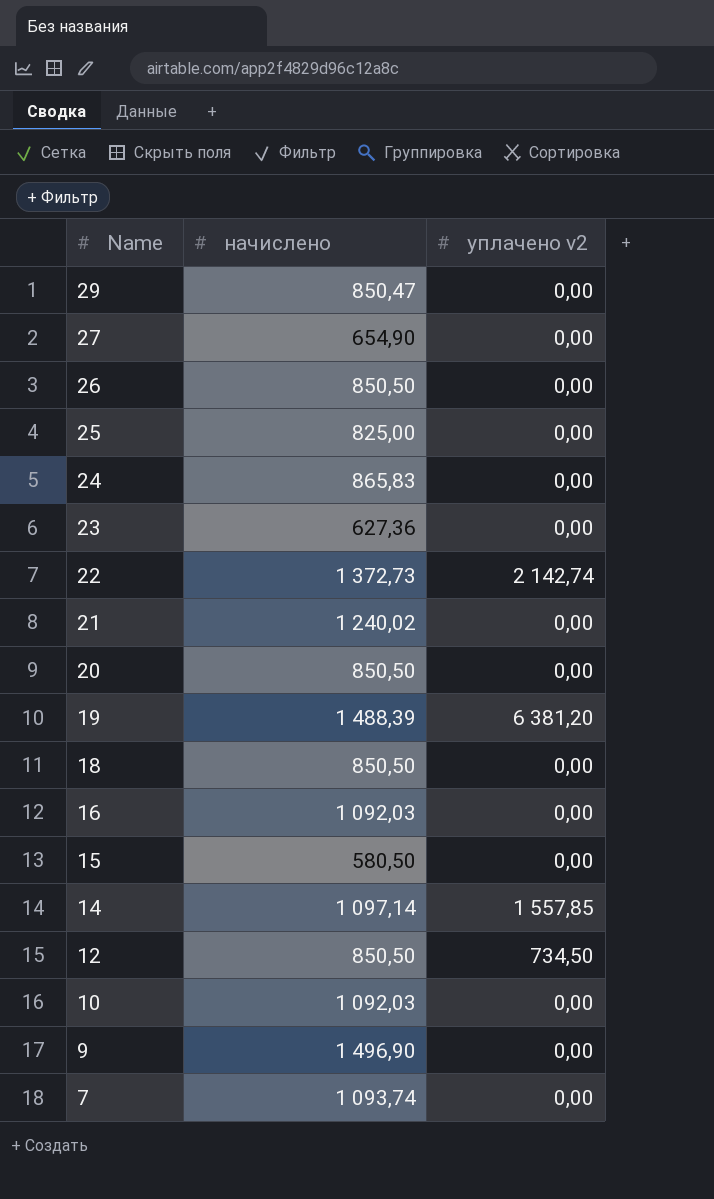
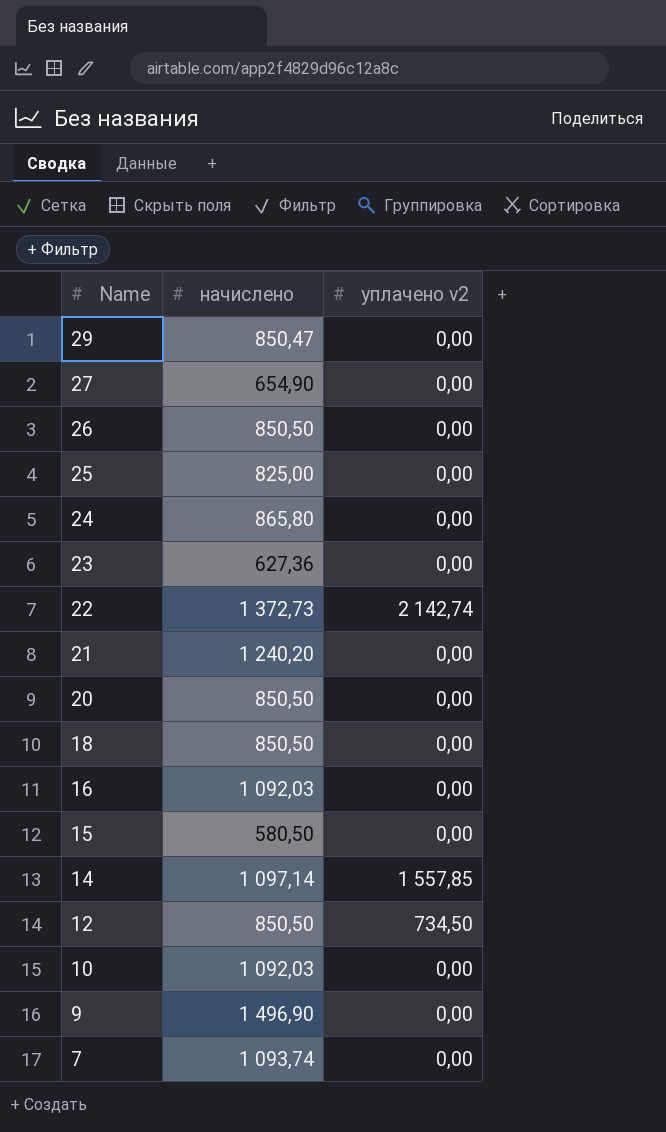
row 19: 1 488,39 | 6 381,20 -> none
24 | начислено: 865,83 -> 865,80
21 | начислено: 1 240,02 -> 1 240,20

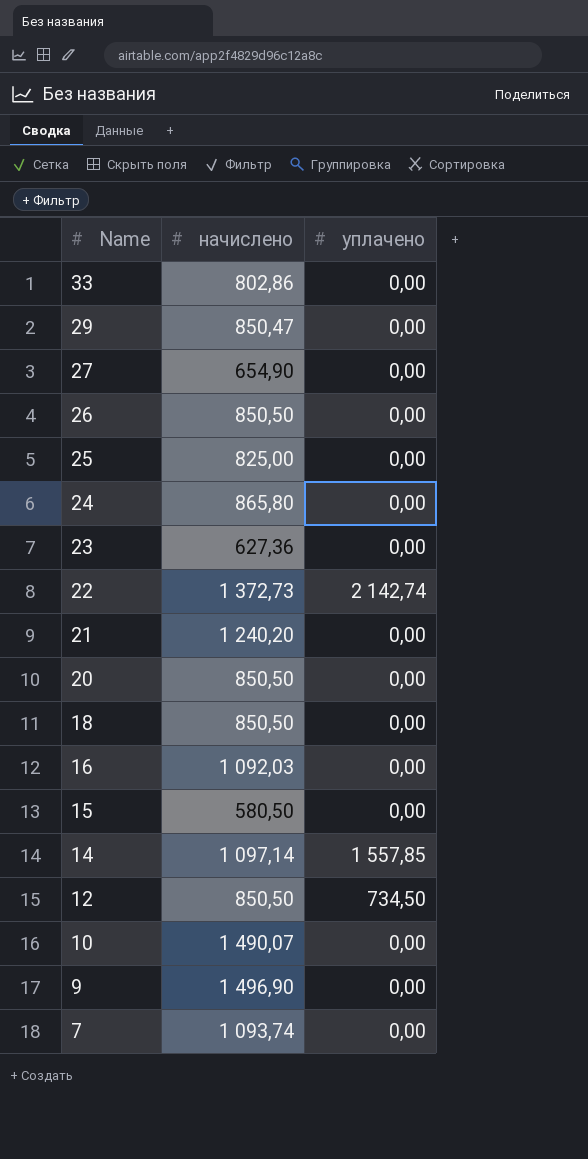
column name: уплачено v2 -> уплачено
row 33: none -> 802,86 | 0,00
10 | начислено: 1 092,03 -> 1 490,07

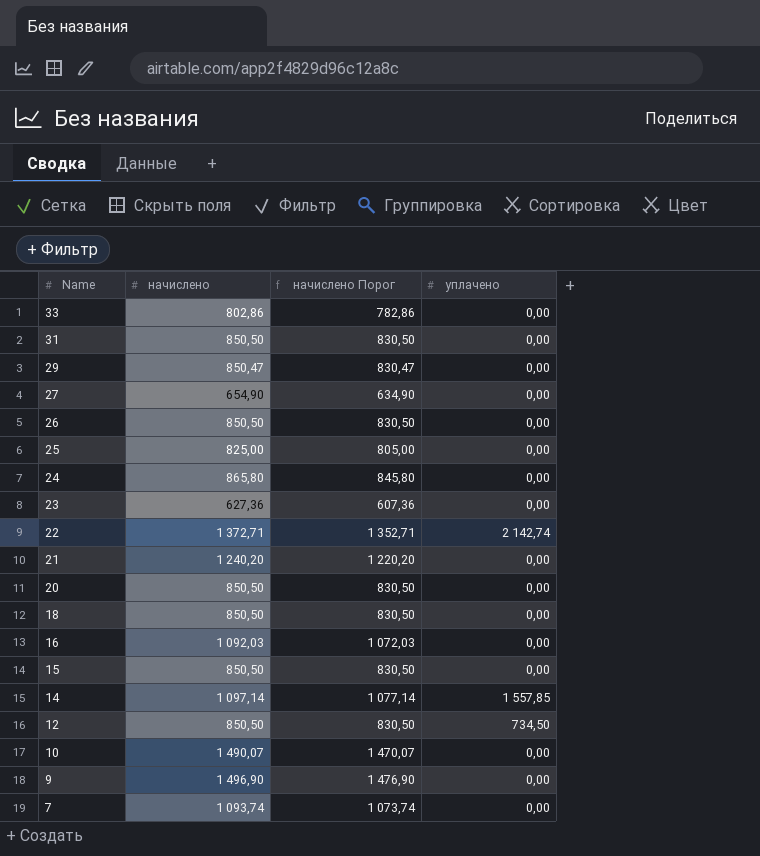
column начислено Порог | formula: none -> [начислено] - 20
row 31: none -> 850,50 | 830,50 | 0,00
22 | начислено: 1 372,73 -> 1 372,71
15 | начислено: 580,50 -> 850,50

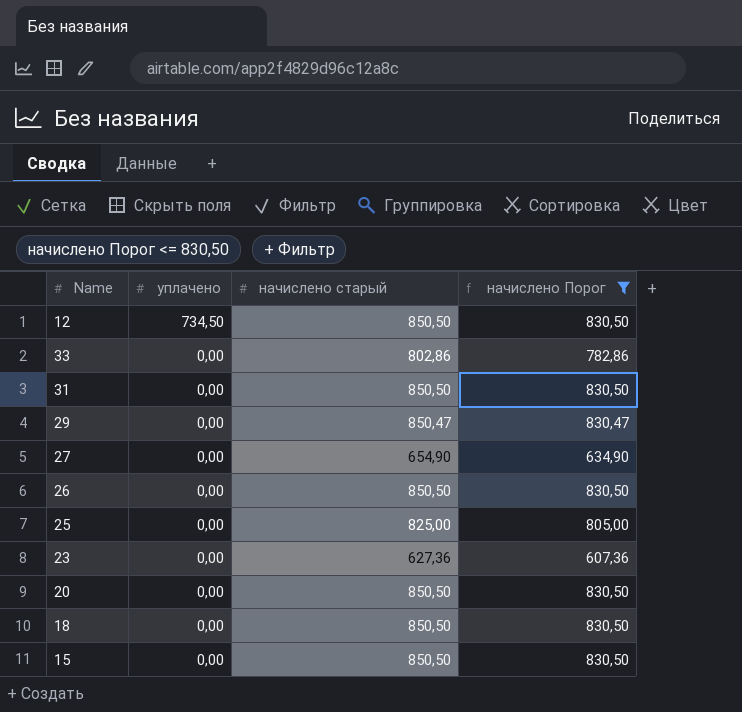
filter: none -> начислено Порог <= 830,50
row order: Name descending -> уплачено descending
column уплачено | position: 4 -> 2
column name: начислено -> начислено старый

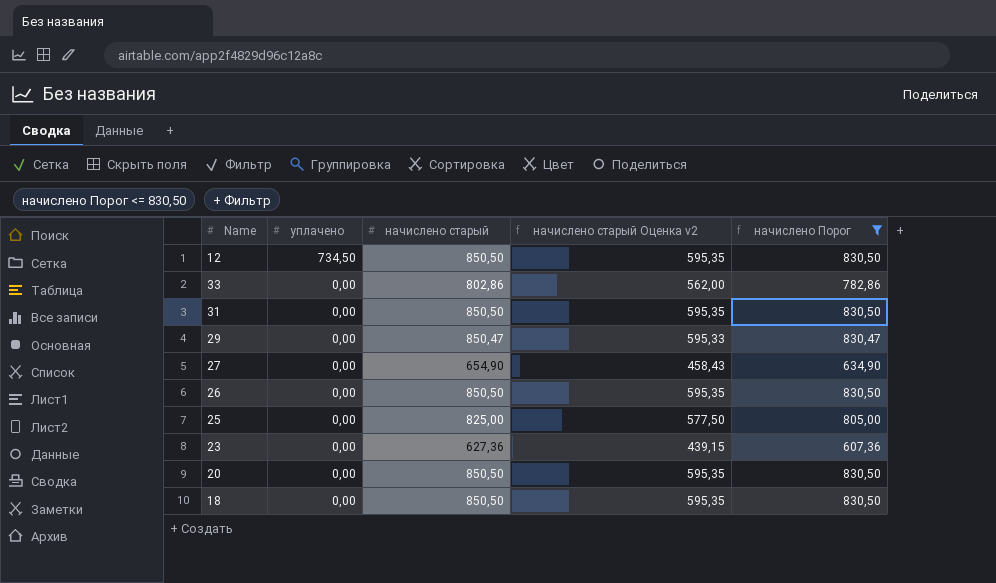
column начислено старый Оценка v2 | formula: none -> [начислено старый] * 0,7
row 15: 0,00 | 850,50 | 830,50 -> none

